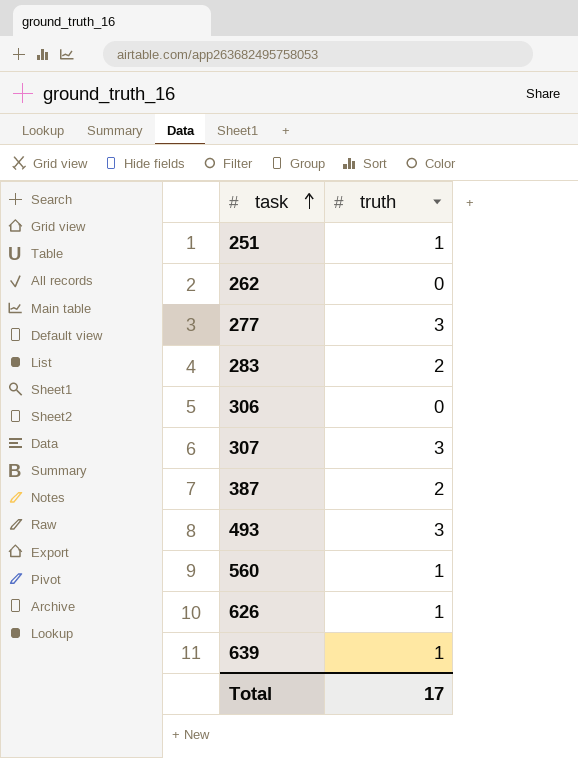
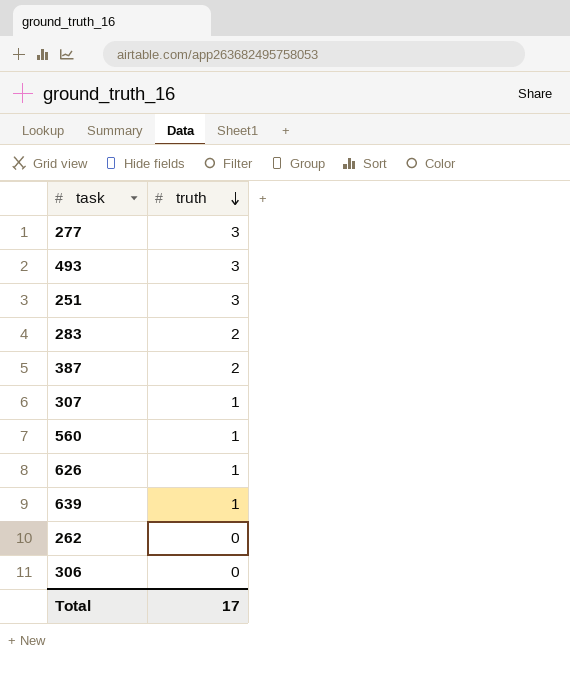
row order: task ascending -> truth descending
251 | truth: 1 -> 3
307 | truth: 3 -> 1

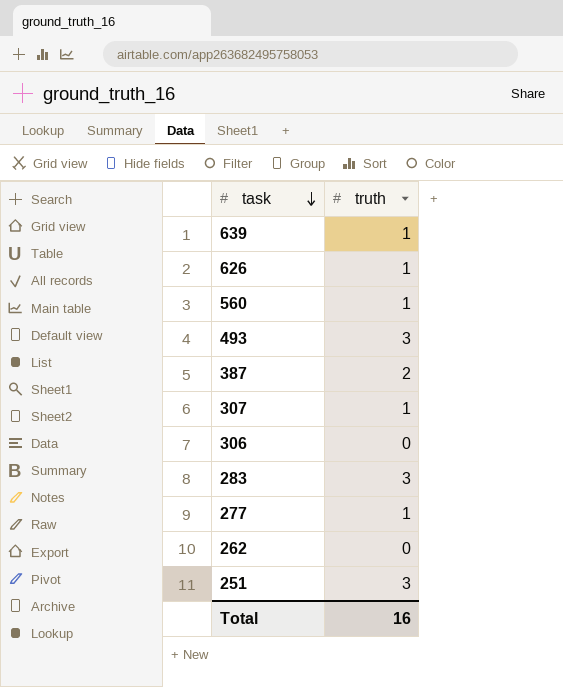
row order: truth descending -> task descending
283 | truth: 2 -> 3
277 | truth: 3 -> 1
Total | truth: 17 -> 16

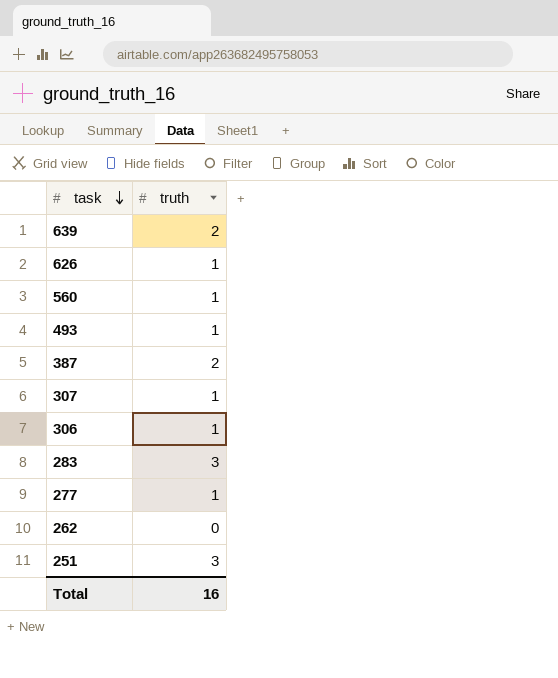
639 | truth: 1 -> 2
493 | truth: 3 -> 1
306 | truth: 0 -> 1

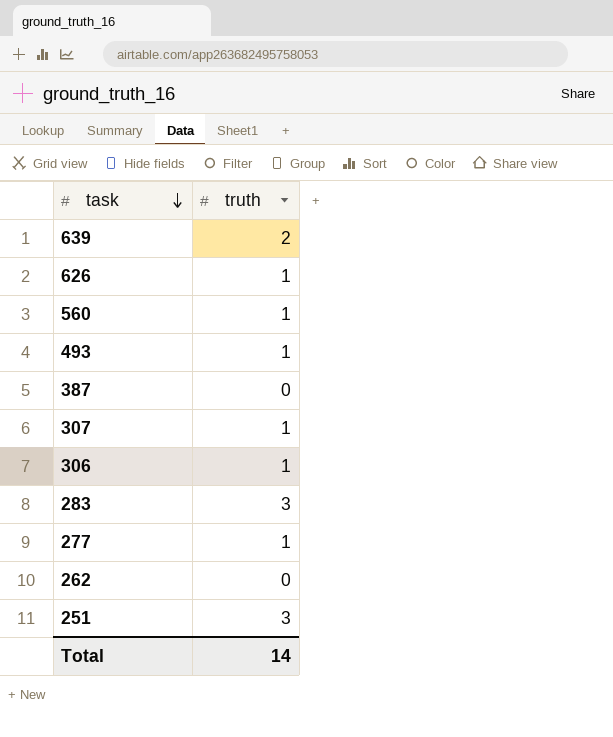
387 | truth: 2 -> 0
Total | truth: 16 -> 14

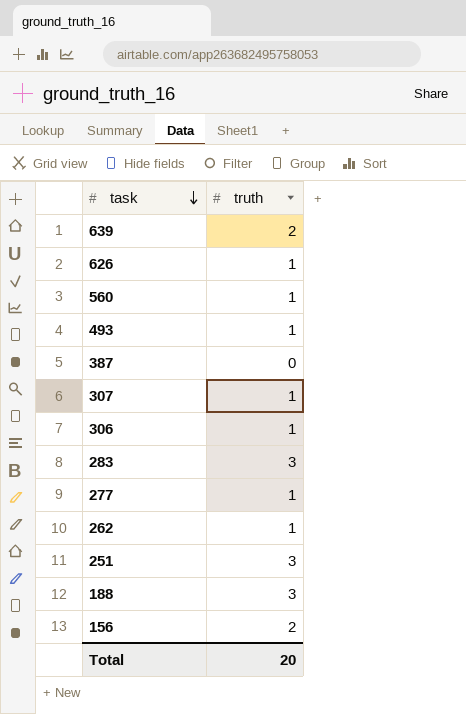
262 | truth: 0 -> 1
row 188: none -> 3
row 156: none -> 2
Total | truth: 14 -> 20

